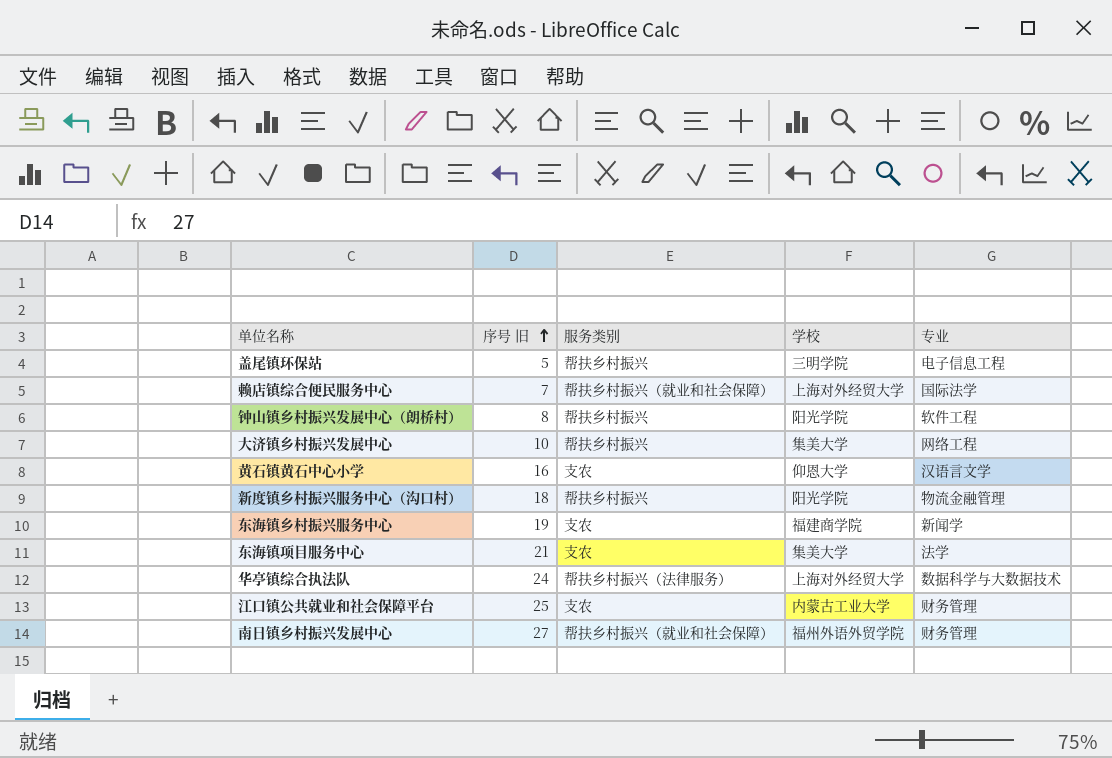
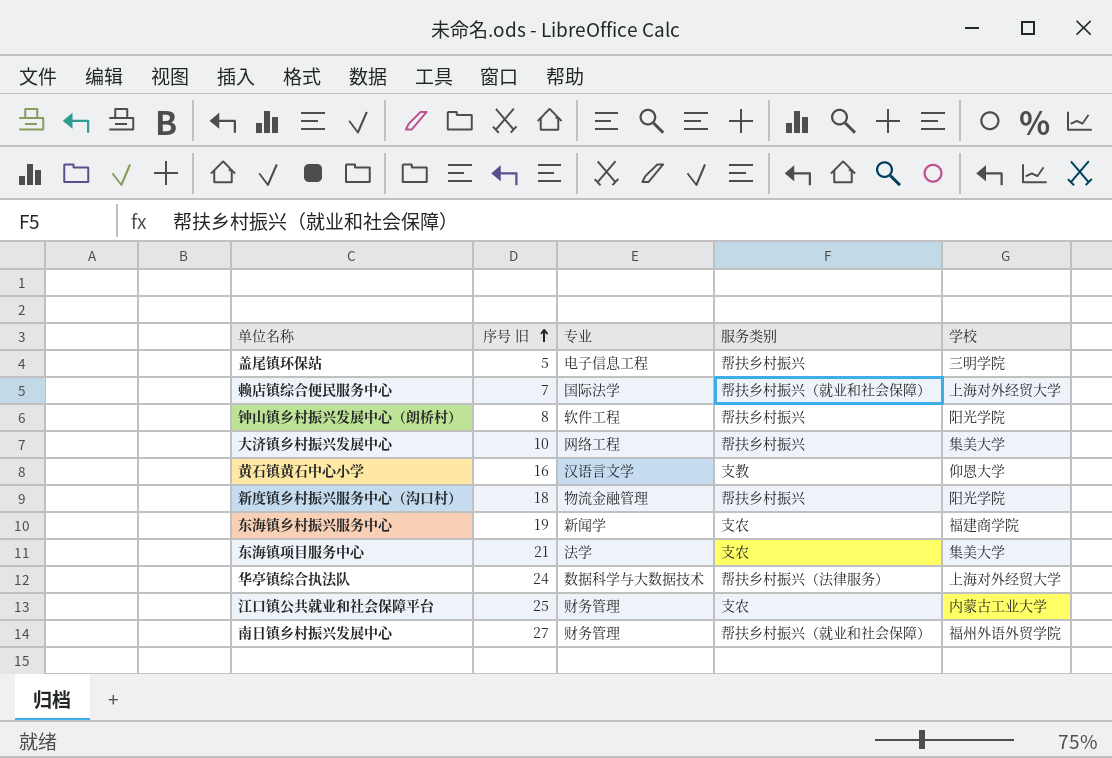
column 专业 | position: 5 -> 3
黄石镇黄石中心小学 | 服务类别: 支农 -> 支教

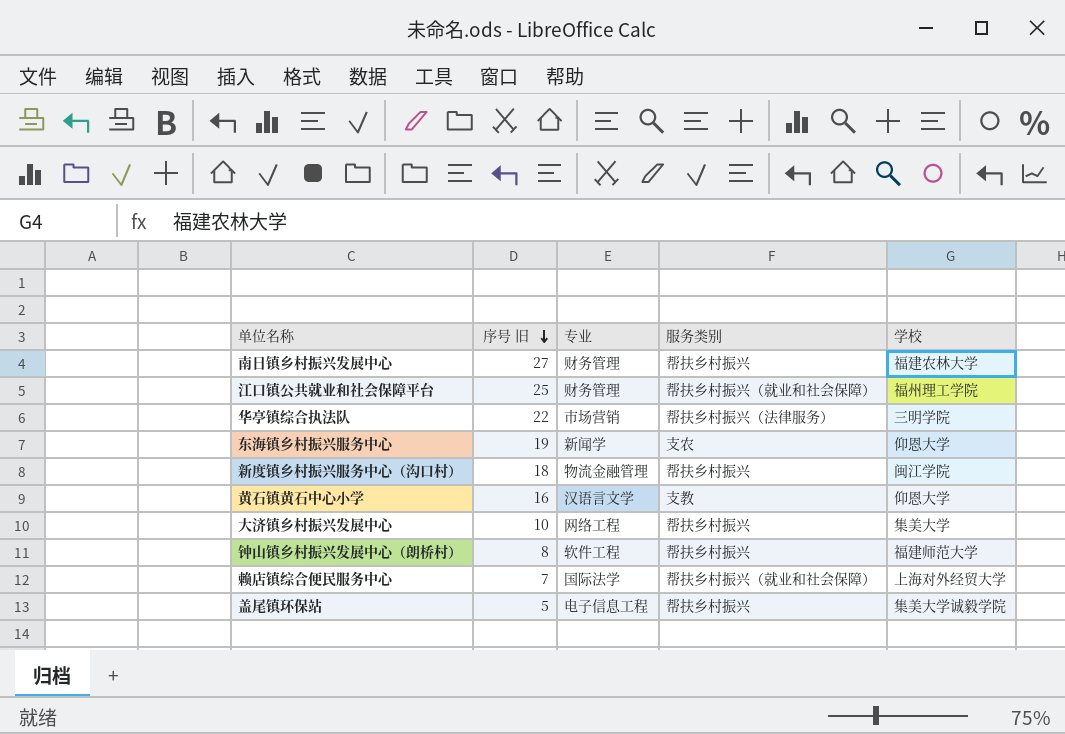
row order: 序号 旧 ascending -> 序号 旧 descending
row 东海镇项目服务中心: 21 | 法学 | 支农 | 集美大学 -> none
南日镇乡村振兴发展中心 | 服务类别: 帮扶乡村振兴（就业和社会保障） -> 帮扶乡村振兴
南日镇乡村振兴发展中心 | 学校: 福州外语外贸学院 -> 福建农林大学
江口镇公共就业和社会保障平台 | 服务类别: 支农 -> 帮扶乡村振兴（就业和社会保障）
江口镇公共就业和社会保障平台 | 学校: 内蒙古工业大学 -> 福州理工学院
华亭镇综合执法队 | 序号 旧: 24 -> 22
华亭镇综合执法队 | 专业: 数据科学与大数据技术 -> 市场营销
华亭镇综合执法队 | 学校: 上海对外经贸大学 -> 三明学院
东海镇乡村振兴服务中心 | 学校: 福建商学院 -> 仰恩大学
新度镇乡村振兴服务中心（沟口村） | 学校: 阳光学院 -> 闽江学院
钟山镇乡村振兴发展中心（朗桥村） | 学校: 阳光学院 -> 福建师范大学
盖尾镇环保站 | 学校: 三明学院 -> 集美大学诚毅学院

